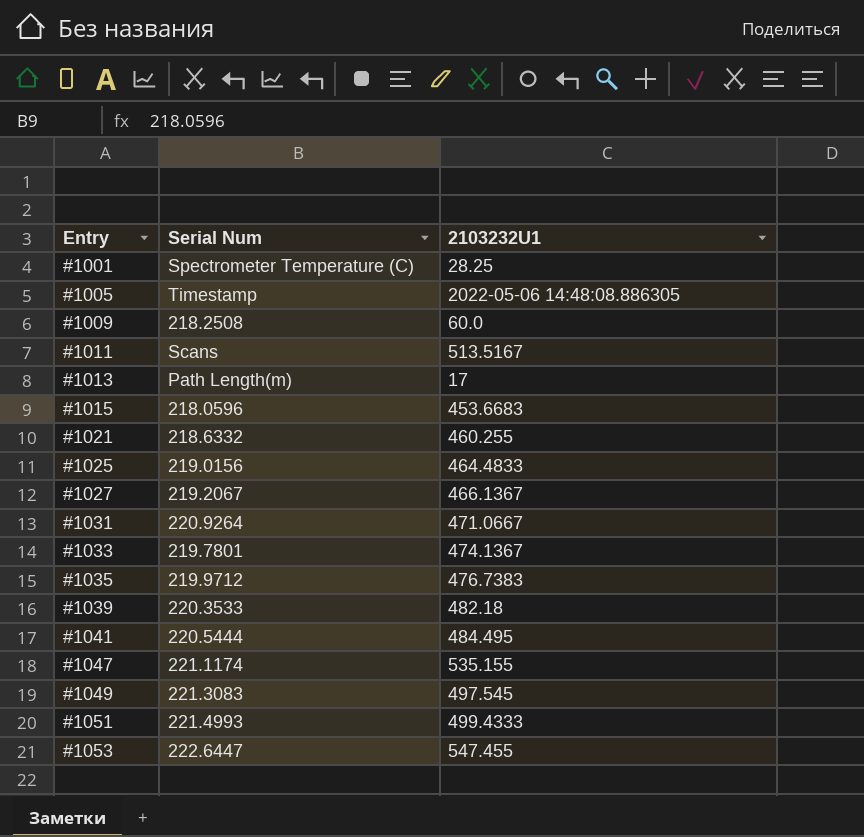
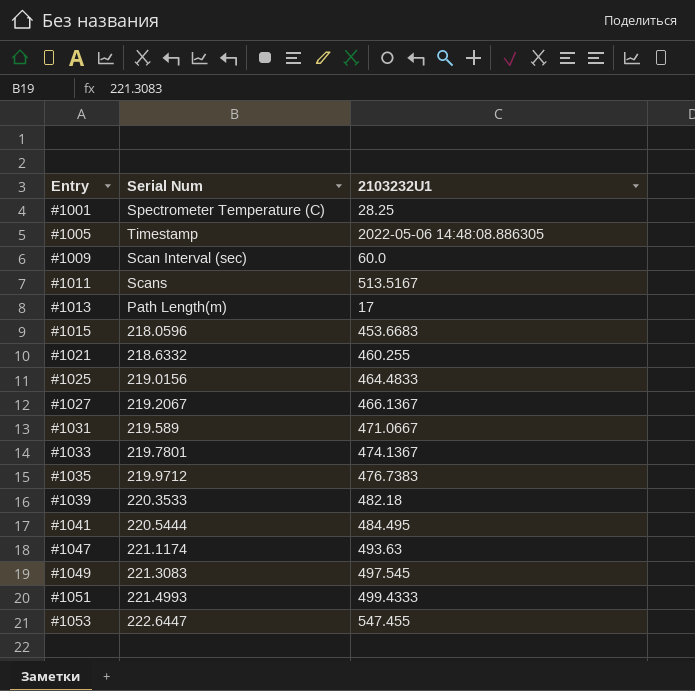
#1009 | Serial Num: 218.2508 -> Scan Interval (sec)
#1031 | Serial Num: 220.9264 -> 219.589
#1047 | 2103232U1: 535.155 -> 493.63

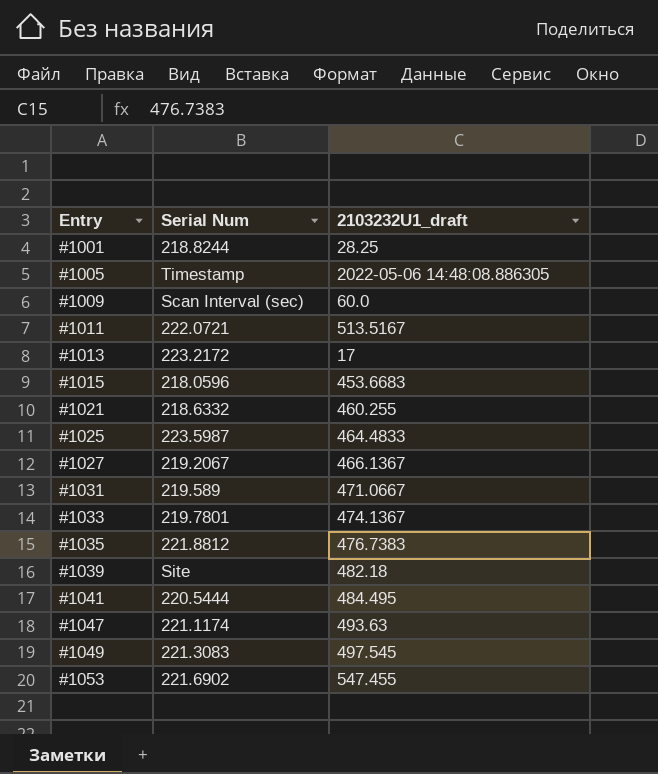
column name: 2103232U1 -> 2103232U1_draft
row #1051: 221.4993 | 499.4333 -> none
#1001 | Serial Num: Spectrometer Temperature (C) -> 218.8244
#1011 | Serial Num: Scans -> 222.0721
#1013 | Serial Num: Path Length(m) -> 223.2172
#1025 | Serial Num: 219.0156 -> 223.5987
#1035 | Serial Num: 219.9712 -> 221.8812
#1039 | Serial Num: 220.3533 -> Site
#1053 | Serial Num: 222.6447 -> 221.6902

